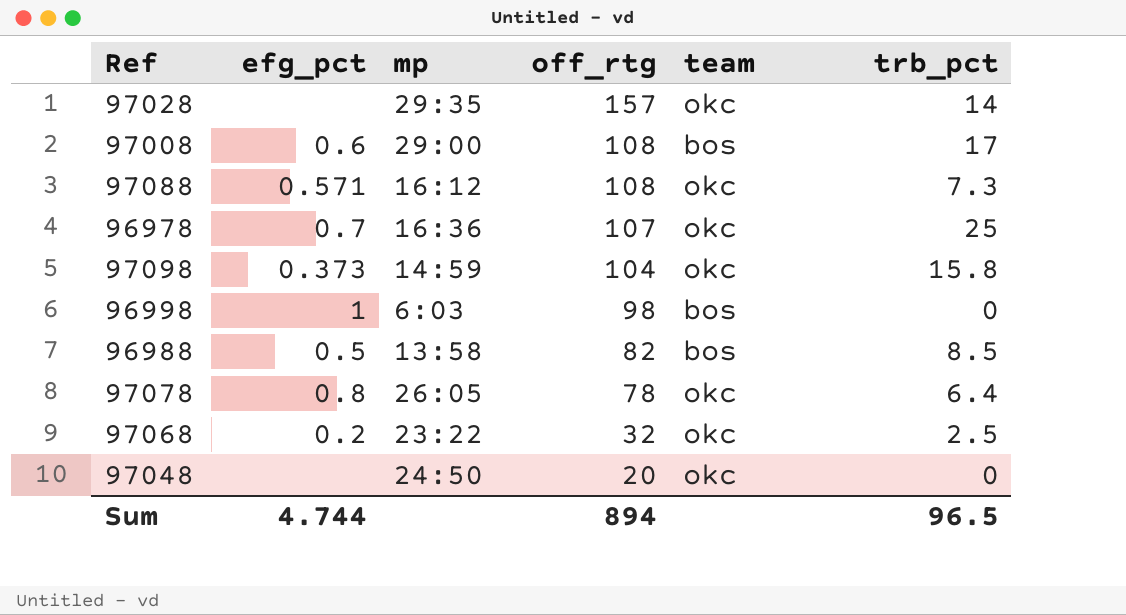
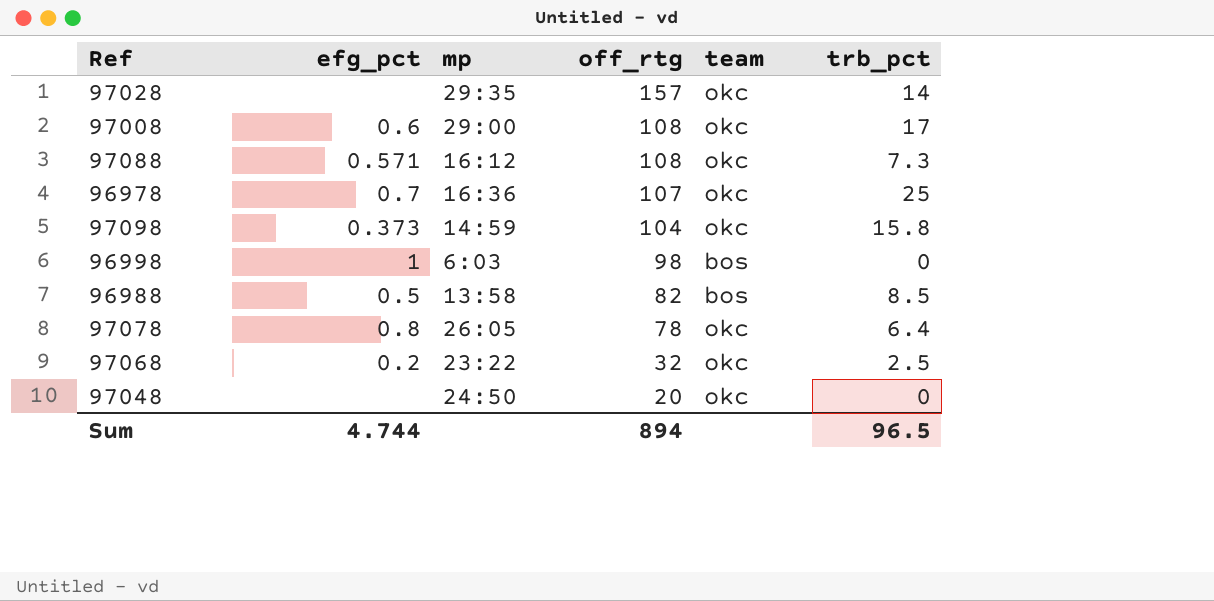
97008 | team: bos -> okc

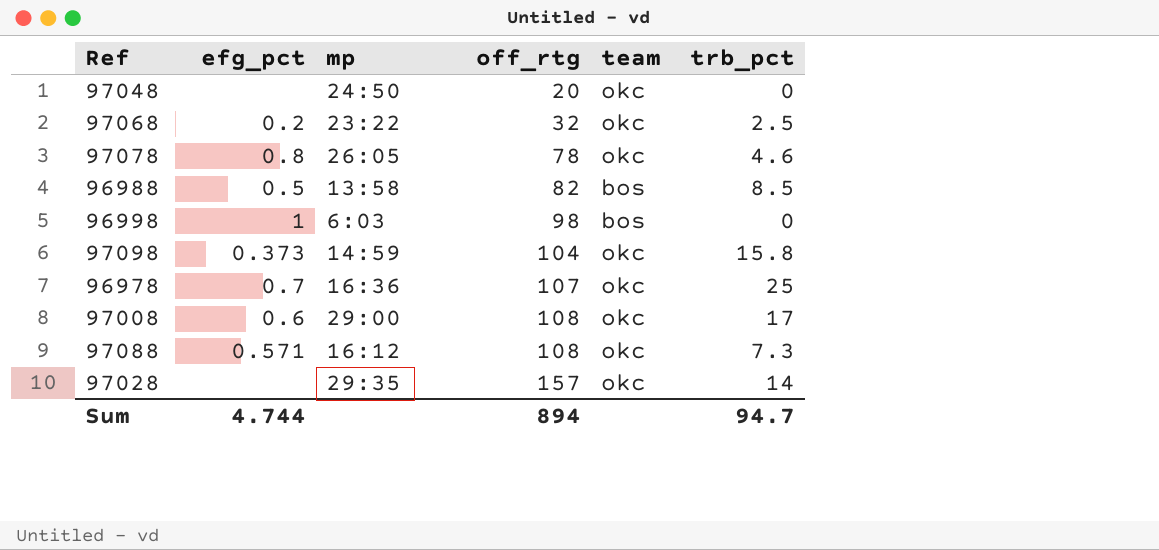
row order: off_rtg descending -> off_rtg ascending
97078 | trb_pct: 6.4 -> 4.6
Sum | trb_pct: 96.5 -> 94.7

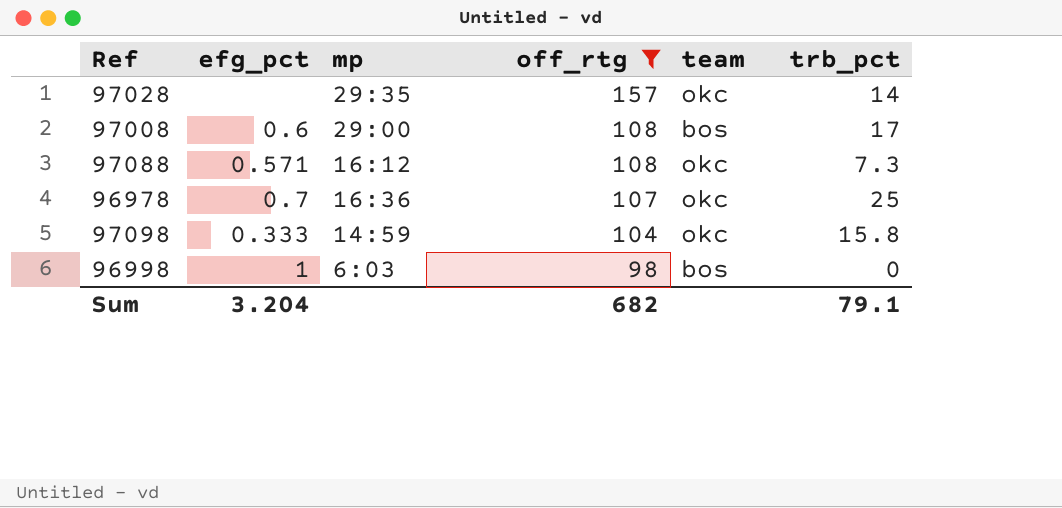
filter: none -> off_rtg >= 98
row order: off_rtg ascending -> off_rtg descending
97008 | team: okc -> bos
97098 | efg_pct: 0.373 -> 0.333
Sum | efg_pct: 4.744 -> 3.204
Sum | off_rtg: 894 -> 682
Sum | trb_pct: 94.7 -> 79.1

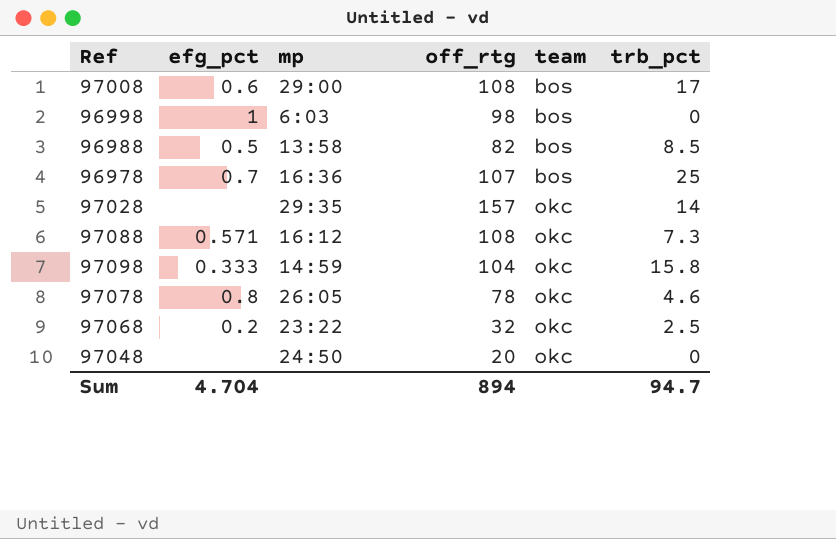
filter: off_rtg >= 98 -> none
row order: off_rtg descending -> team ascending
96978 | team: okc -> bos
Sum | efg_pct: 3.204 -> 4.704
Sum | off_rtg: 682 -> 894
Sum | trb_pct: 79.1 -> 94.7

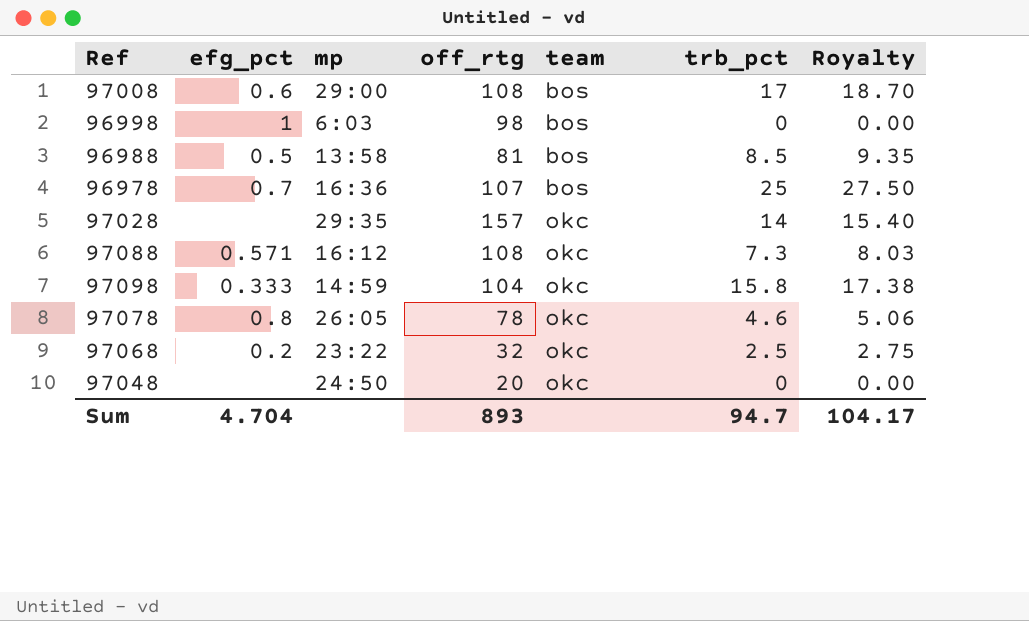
column Royalty | formula: none -> [trb_pct] * 1.1
96988 | off_rtg: 82 -> 81
Sum | off_rtg: 894 -> 893

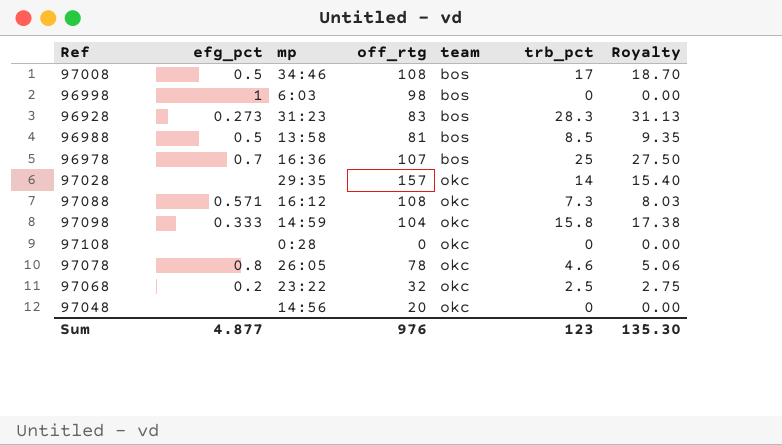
97008 | efg_pct: 0.6 -> 0.5
97008 | mp: 29:00 -> 34:46
row 96928: none -> 0.273 | 31:23 | 83 | bos | 28.3 | 31.13
row 97108: none -> none | 0:28 | 0 | okc | 0 | 0.00
97048 | mp: 24:50 -> 14:56
Sum | efg_pct: 4.704 -> 4.877
Sum | off_rtg: 893 -> 976
Sum | trb_pct: 94.7 -> 123
Sum | Royalty: 104.17 -> 135.30

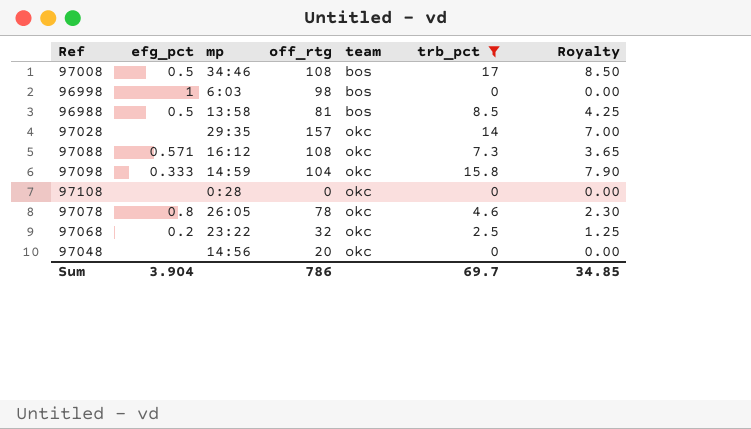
filter: none -> trb_pct <= 17
column Royalty | formula: [trb_pct] * 1.1 -> [trb_pct] * 0.5
Sum | efg_pct: 4.877 -> 3.904
Sum | off_rtg: 976 -> 786
Sum | trb_pct: 123 -> 69.7
Sum | Royalty: 135.30 -> 34.85

